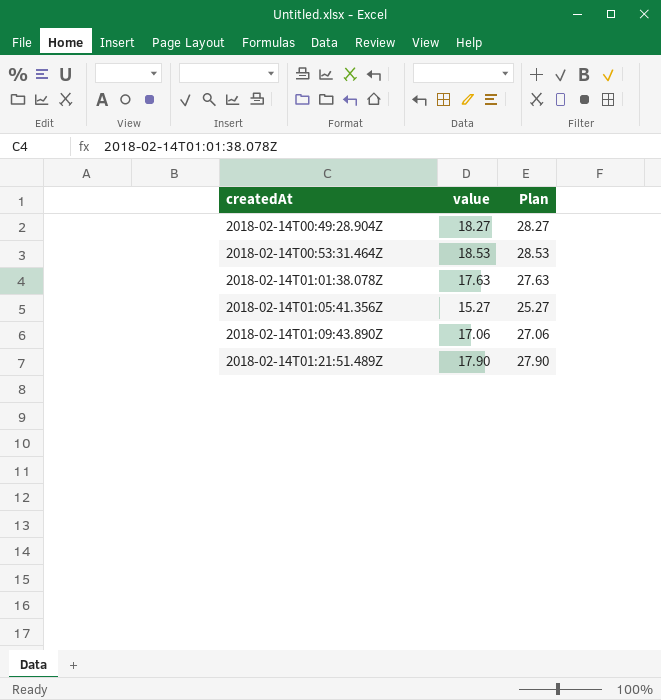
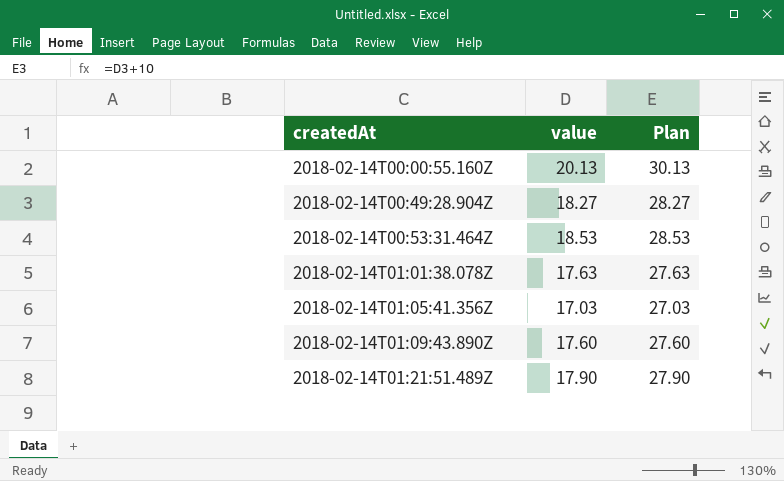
row 2018-02-14T00:00:55.160Z: none -> 20.13 | 30.13
2018-02-14T01:05:41.356Z | value: 15.27 -> 17.03
2018-02-14T01:05:41.356Z | Plan: 25.27 -> 27.03
2018-02-14T01:09:43.890Z | value: 17.06 -> 17.60
2018-02-14T01:09:43.890Z | Plan: 27.06 -> 27.60

